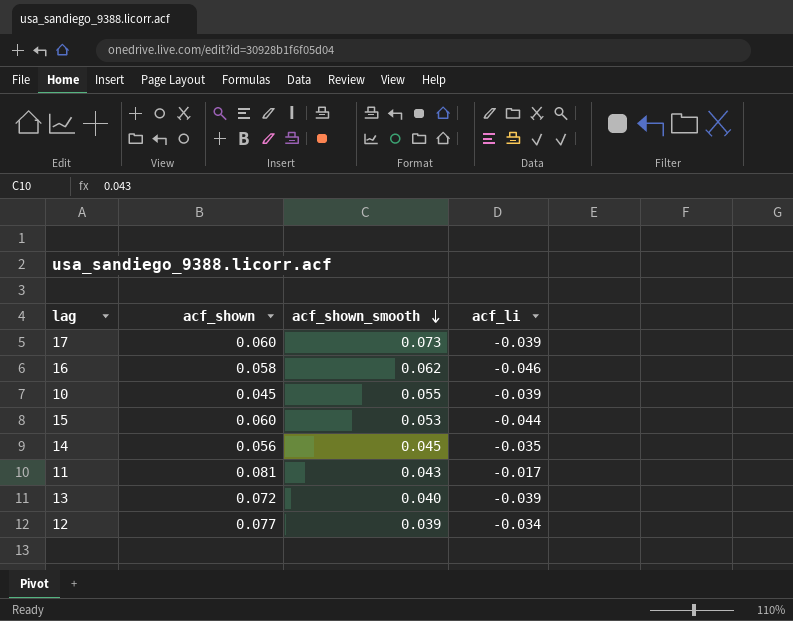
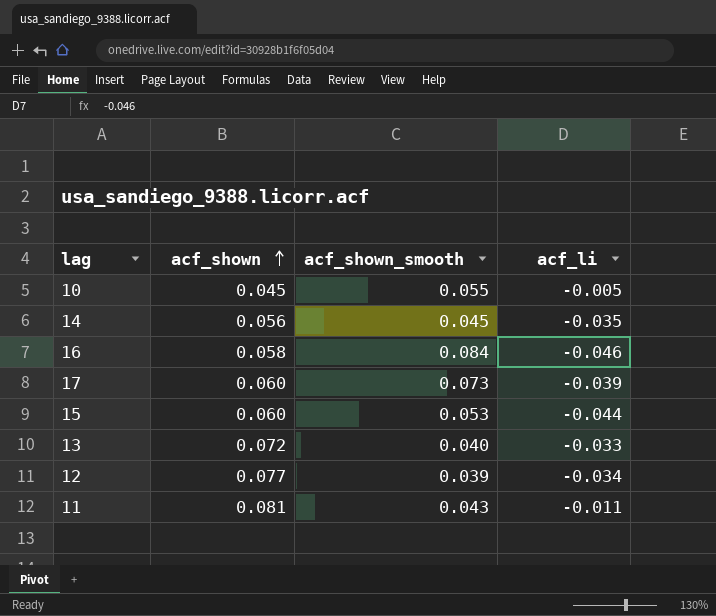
row order: acf_shown_smooth descending -> acf_shown ascending
10 | acf_li: -0.039 -> -0.005
16 | acf_shown_smooth: 0.062 -> 0.084
13 | acf_li: -0.039 -> -0.033
11 | acf_li: -0.017 -> -0.011

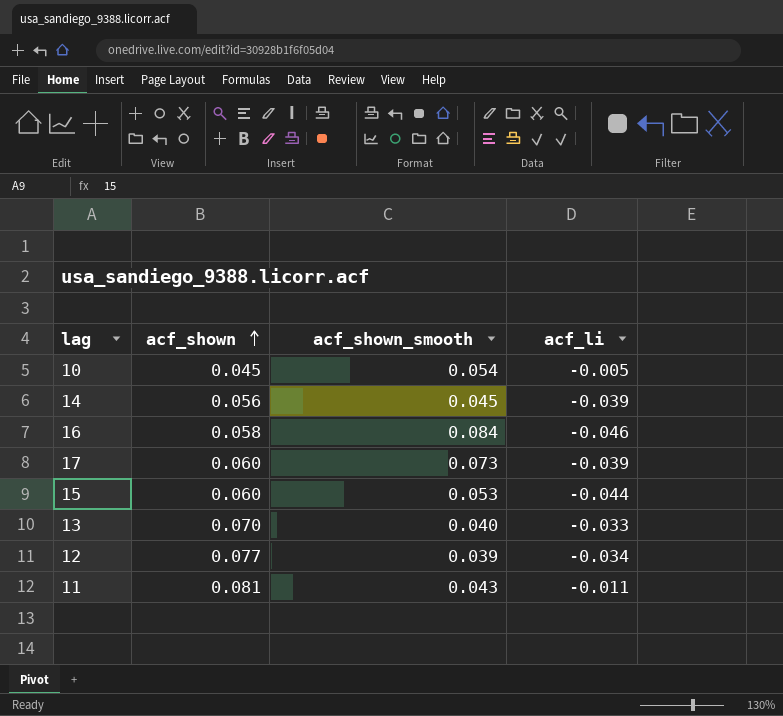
10 | acf_shown_smooth: 0.055 -> 0.054
14 | acf_li: -0.035 -> -0.039
13 | acf_shown: 0.072 -> 0.070

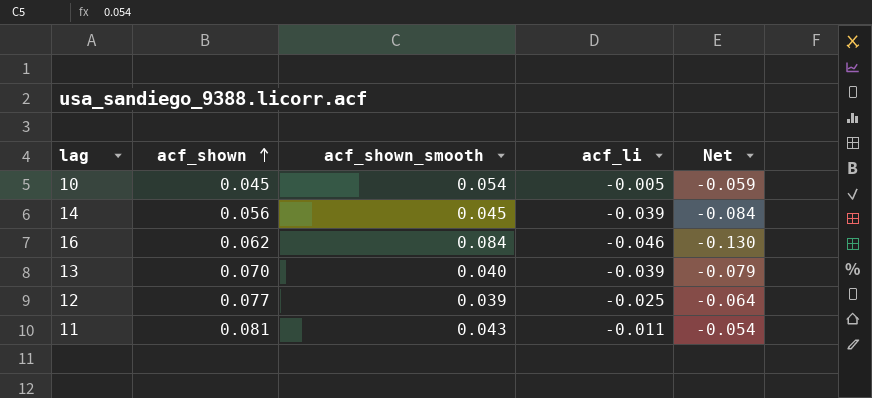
column Net | formula: none -> [acf_li] - [acf_shown_smooth]
row 17: 0.060 | 0.073 | -0.039 -> none
row 15: 0.060 | 0.053 | -0.044 -> none
16 | acf_shown: 0.058 -> 0.062
13 | acf_li: -0.033 -> -0.039
12 | acf_li: -0.034 -> -0.025

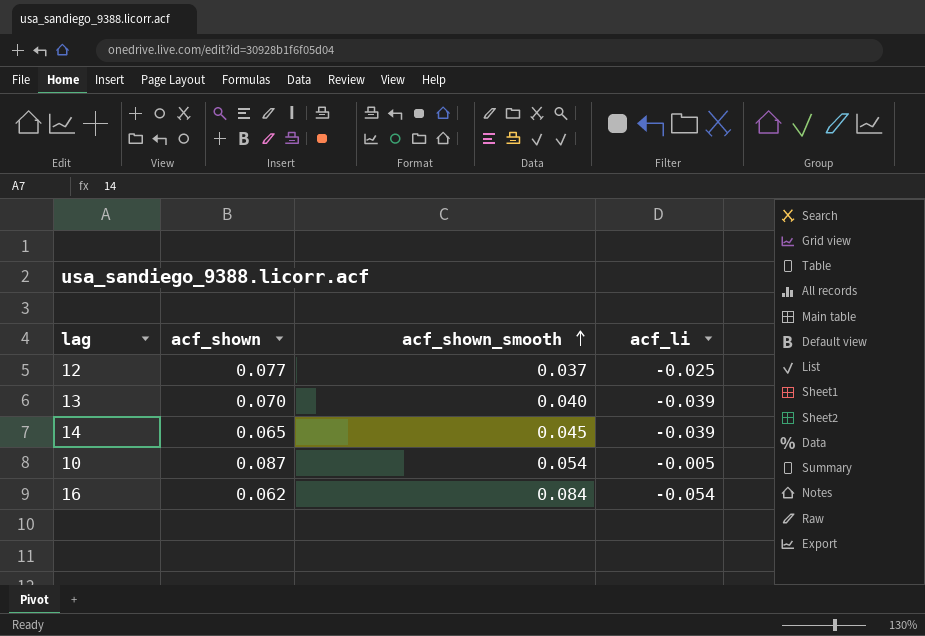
row order: acf_shown ascending -> acf_shown_smooth ascending
column Net | formula: [acf_li] - [acf_shown_smooth] -> none
row 11: 0.081 | 0.043 | -0.011 | -0.054 -> none
12 | acf_shown_smooth: 0.039 -> 0.037
14 | acf_shown: 0.056 -> 0.065
10 | acf_shown: 0.045 -> 0.087
16 | acf_li: -0.046 -> -0.054

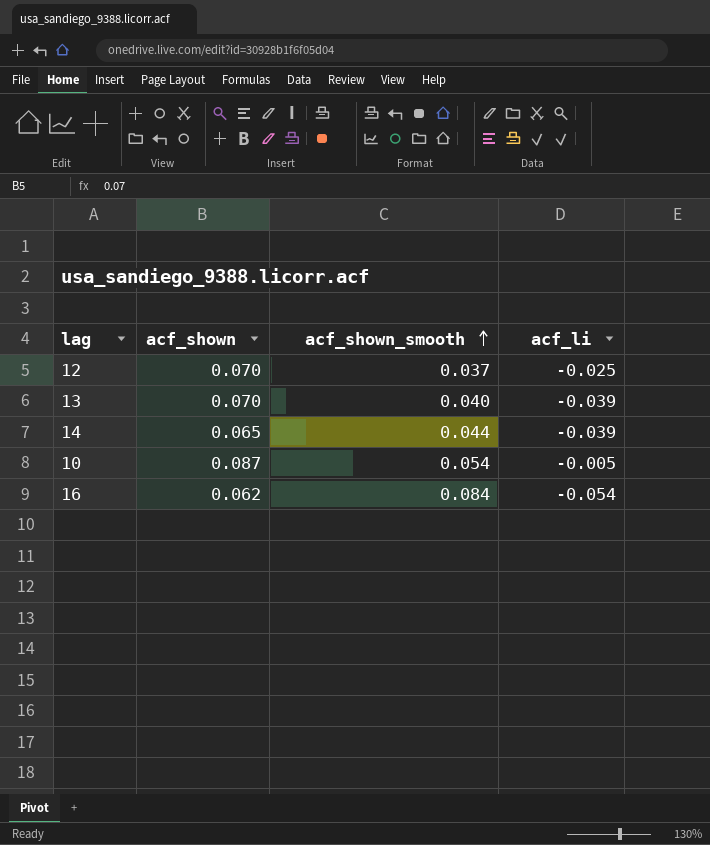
12 | acf_shown: 0.077 -> 0.070
14 | acf_shown_smooth: 0.045 -> 0.044

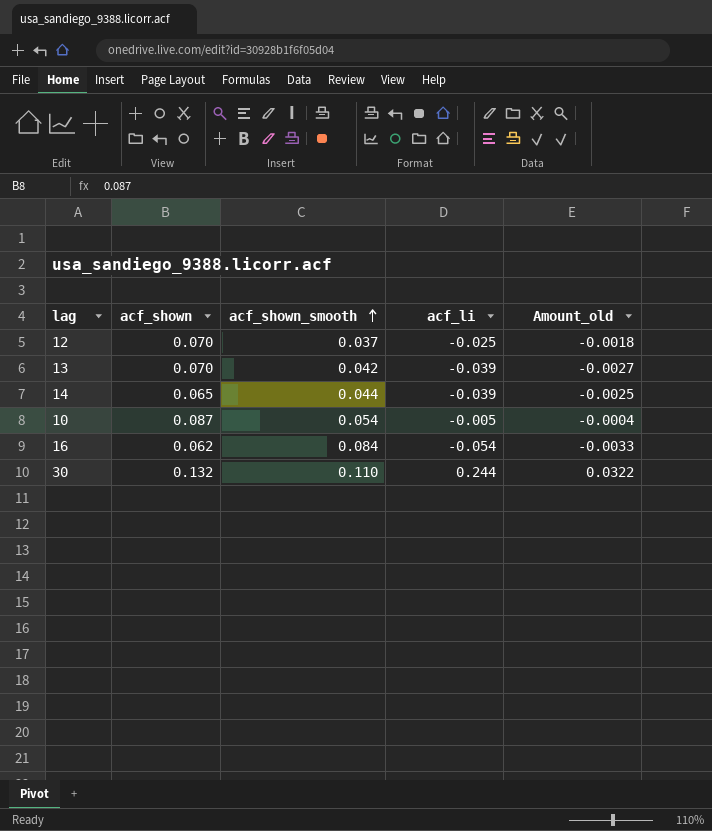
column Amount_old | formula: none -> [acf_shown] * [acf_li]
13 | acf_shown_smooth: 0.040 -> 0.042
row 30: none -> 0.132 | 0.110 | 0.244 | 0.0322

